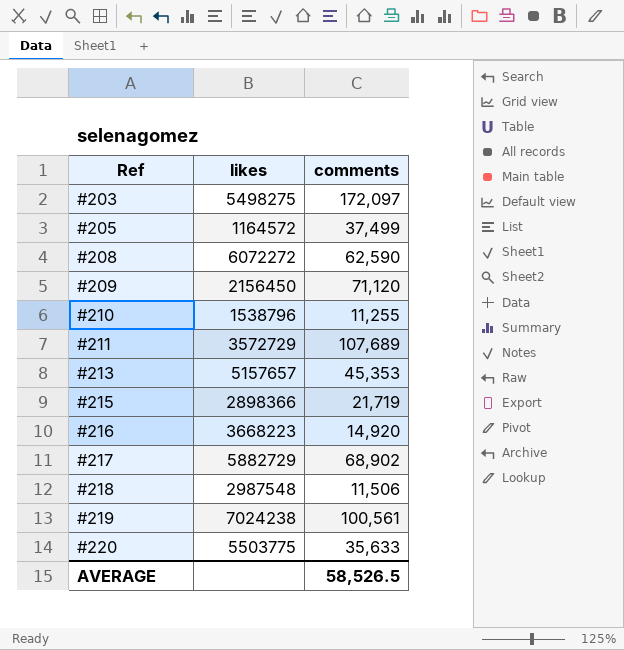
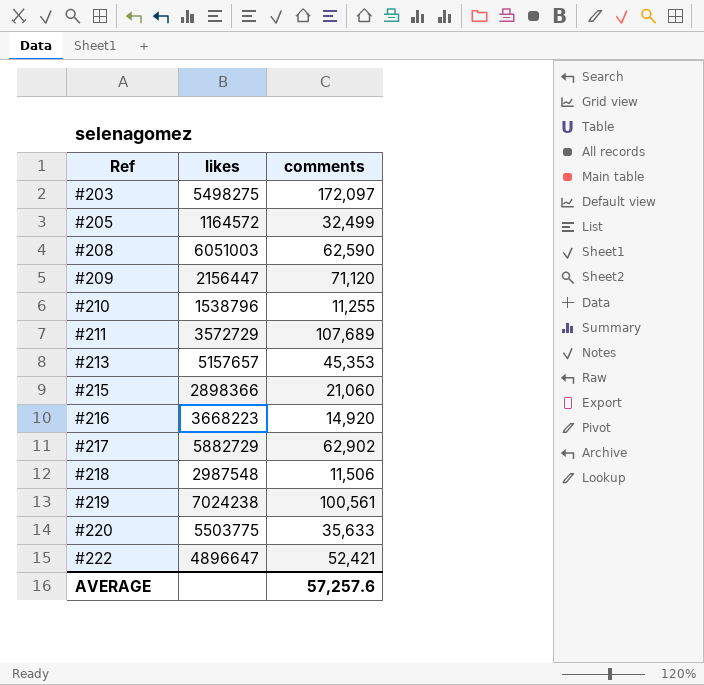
#205 | comments: 37,499 -> 32,499
#208 | likes: 6072272 -> 6051003
#209 | likes: 2156450 -> 2156447
#215 | comments: 21,719 -> 21,060
#217 | comments: 68,902 -> 62,902
row #222: none -> 4896647 | 52,421
AVERAGE | comments: 58,526.5 -> 57,257.6

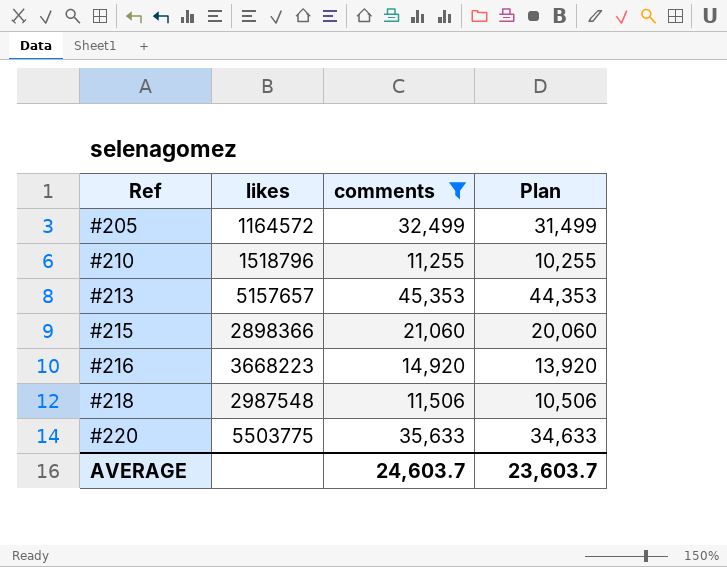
filter: none -> comments <= 45,353
column Plan | formula: none -> [comments] - 1000
#210 | likes: 1538796 -> 1518796
AVERAGE | comments: 57,257.6 -> 24,603.7

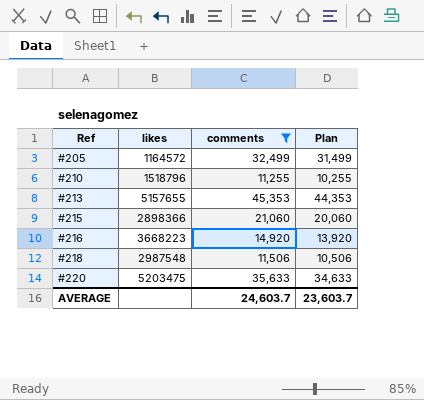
#213 | likes: 5157657 -> 5157655
#220 | likes: 5503775 -> 5203475

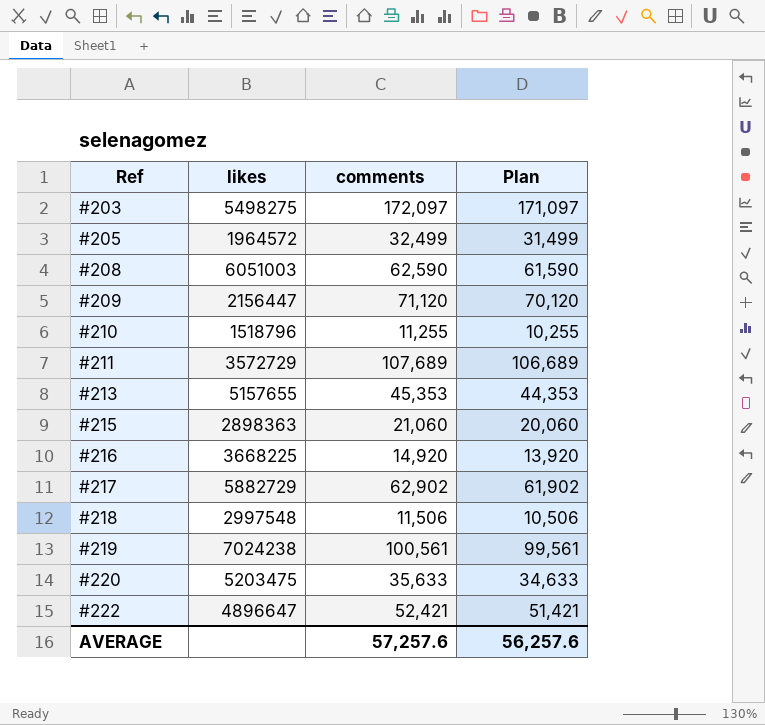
filter: comments <= 45,353 -> none
#205 | likes: 1164572 -> 1964572
#215 | likes: 2898366 -> 2898363
#216 | likes: 3668223 -> 3668225
#218 | likes: 2987548 -> 2997548
AVERAGE | comments: 24,603.7 -> 57,257.6
AVERAGE | Plan: 23,603.7 -> 56,257.6

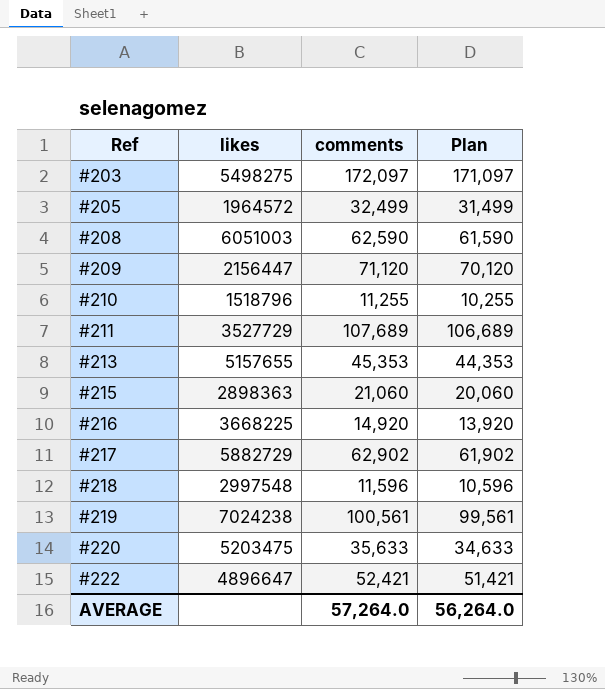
#211 | likes: 3572729 -> 3527729
#218 | comments: 11,506 -> 11,596
#218 | Plan: 10,506 -> 10,596
AVERAGE | comments: 57,257.6 -> 57,264.0
AVERAGE | Plan: 56,257.6 -> 56,264.0

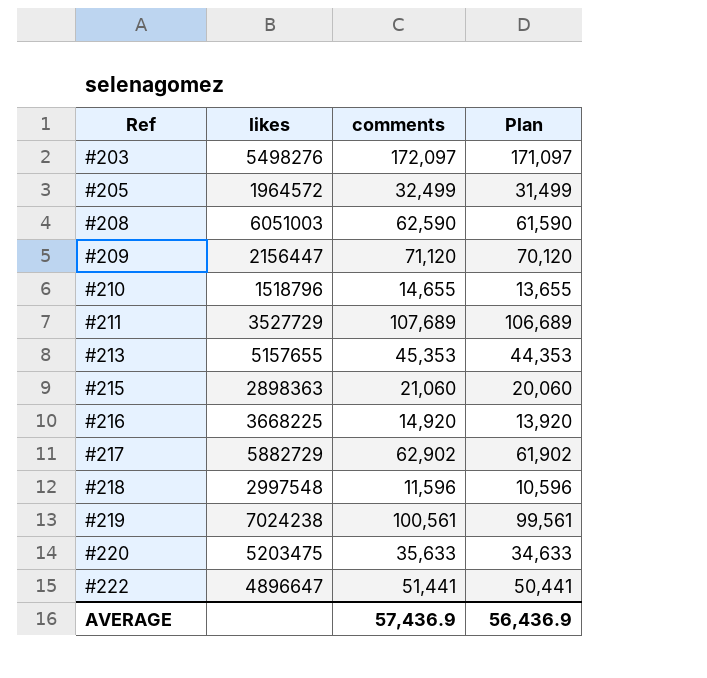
#203 | likes: 5498275 -> 5498276
#210 | comments: 11,255 -> 14,655
#210 | Plan: 10,255 -> 13,655
#222 | comments: 52,421 -> 51,441
#222 | Plan: 51,421 -> 50,441
AVERAGE | comments: 57,264.0 -> 57,436.9
AVERAGE | Plan: 56,264.0 -> 56,436.9

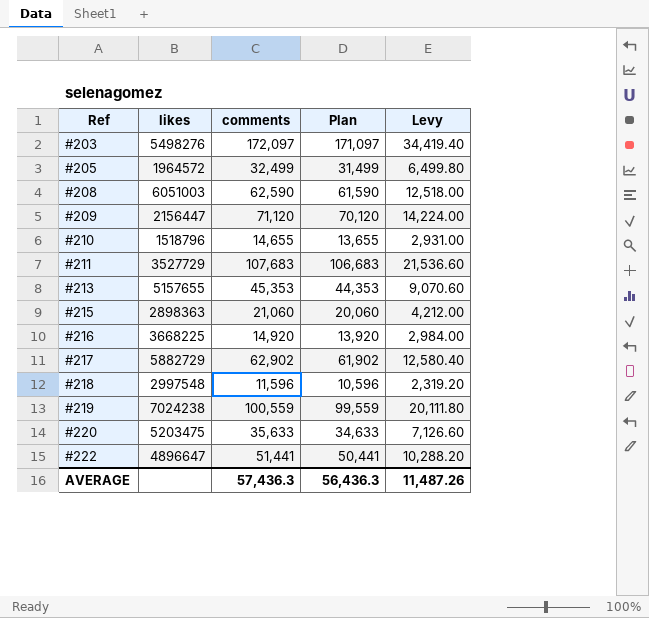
column Levy | formula: none -> [comments] * 0.2
#211 | comments: 107,689 -> 107,683
#211 | Plan: 106,689 -> 106,683
#219 | comments: 100,561 -> 100,559
#219 | Plan: 99,561 -> 99,559
AVERAGE | comments: 57,436.9 -> 57,436.3
AVERAGE | Plan: 56,436.9 -> 56,436.3

